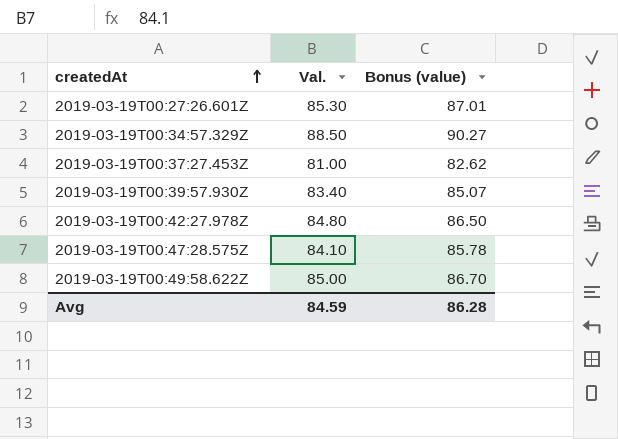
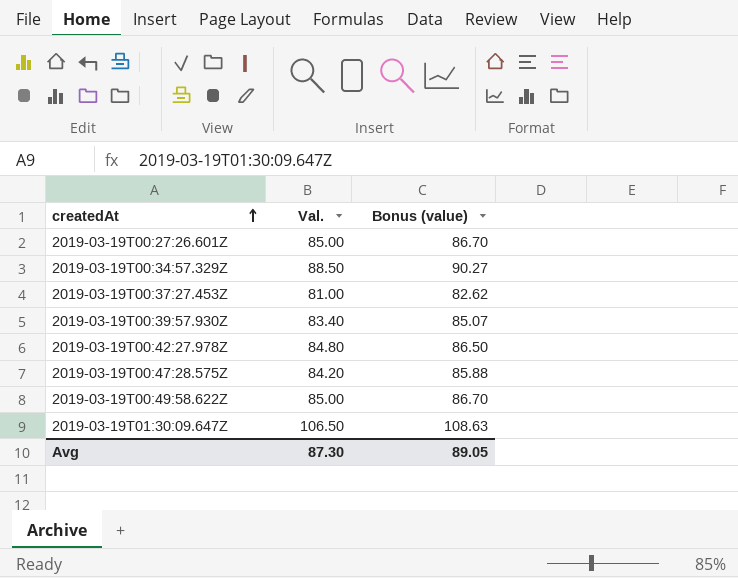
2019-03-19T00:27:26.601Z | Val.: 85.30 -> 85.00
2019-03-19T00:27:26.601Z | Bonus (value): 87.01 -> 86.70
2019-03-19T00:47:28.575Z | Val.: 84.10 -> 84.20
2019-03-19T00:47:28.575Z | Bonus (value): 85.78 -> 85.88
row 2019-03-19T01:30:09.647Z: none -> 106.50 | 108.63
Avg | Val.: 84.59 -> 87.30
Avg | Bonus (value): 86.28 -> 89.05

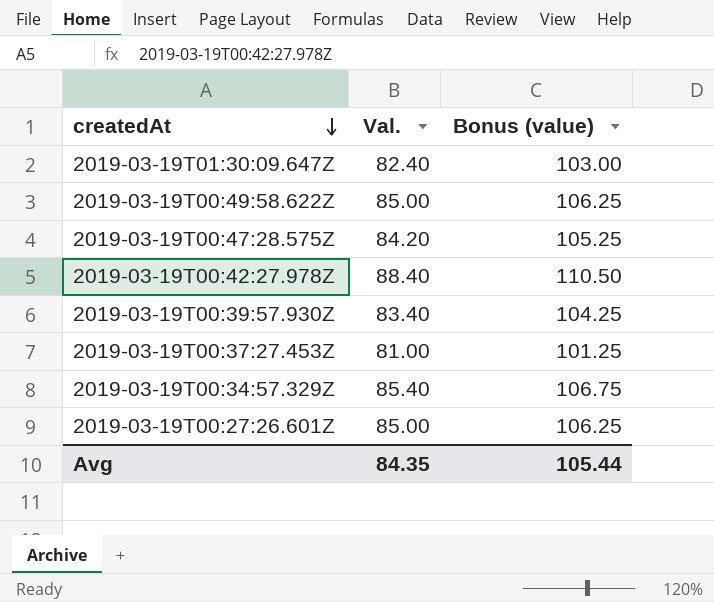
row order: createdAt ascending -> createdAt descending
column Bonus (value) | formula: [Val.] * 1.02 -> [Val.] * 1.25
2019-03-19T01:30:09.647Z | Val.: 106.50 -> 82.40
2019-03-19T00:42:27.978Z | Val.: 84.80 -> 88.40
2019-03-19T00:34:57.329Z | Val.: 88.50 -> 85.40
Avg | Val.: 87.30 -> 84.35
Avg | Bonus (value): 89.05 -> 105.44

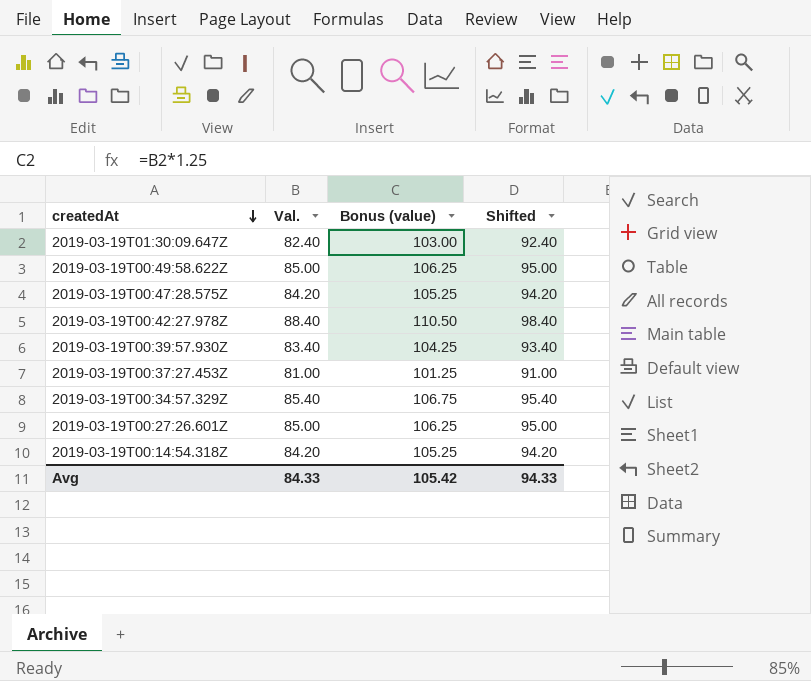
column Shifted | formula: none -> [Val.] + 10
row 2019-03-19T00:14:54.318Z: none -> 84.20 | 105.25 | 94.20
Avg | Val.: 84.35 -> 84.33
Avg | Bonus (value): 105.44 -> 105.42

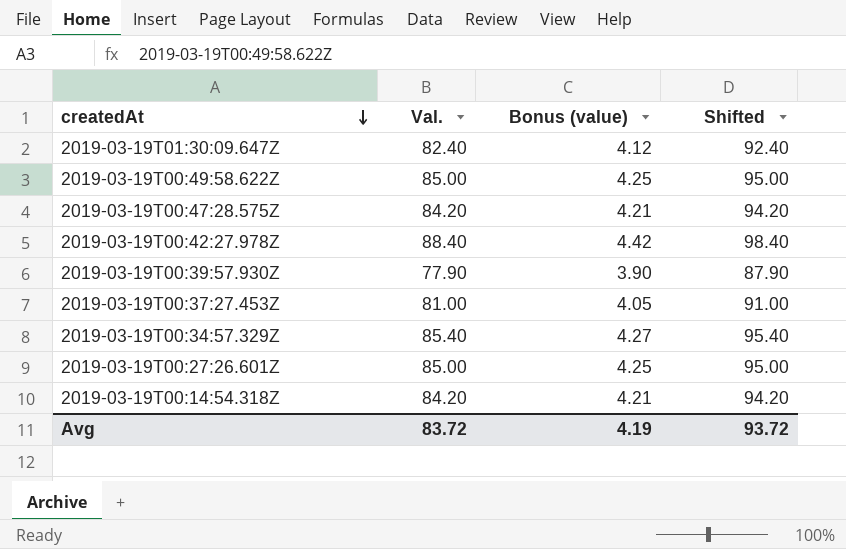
column Bonus (value) | formula: [Val.] * 1.25 -> [Val.] * 0.05
2019-03-19T00:39:57.930Z | Val.: 83.40 -> 77.90
2019-03-19T00:39:57.930Z | Shifted: 93.40 -> 87.90
Avg | Val.: 84.33 -> 83.72
Avg | Bonus (value): 105.42 -> 4.19
Avg | Shifted: 94.33 -> 93.72

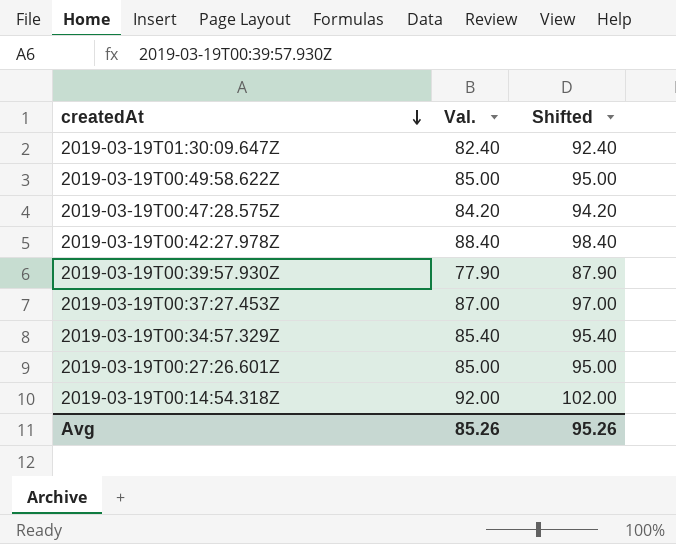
column Bonus (value) | formula: [Val.] * 0.05 -> none
2019-03-19T00:37:27.453Z | Val.: 81.00 -> 87.00
2019-03-19T00:37:27.453Z | Shifted: 91.00 -> 97.00
2019-03-19T00:14:54.318Z | Val.: 84.20 -> 92.00
2019-03-19T00:14:54.318Z | Shifted: 94.20 -> 102.00
Avg | Val.: 83.72 -> 85.26
Avg | Shifted: 93.72 -> 95.26

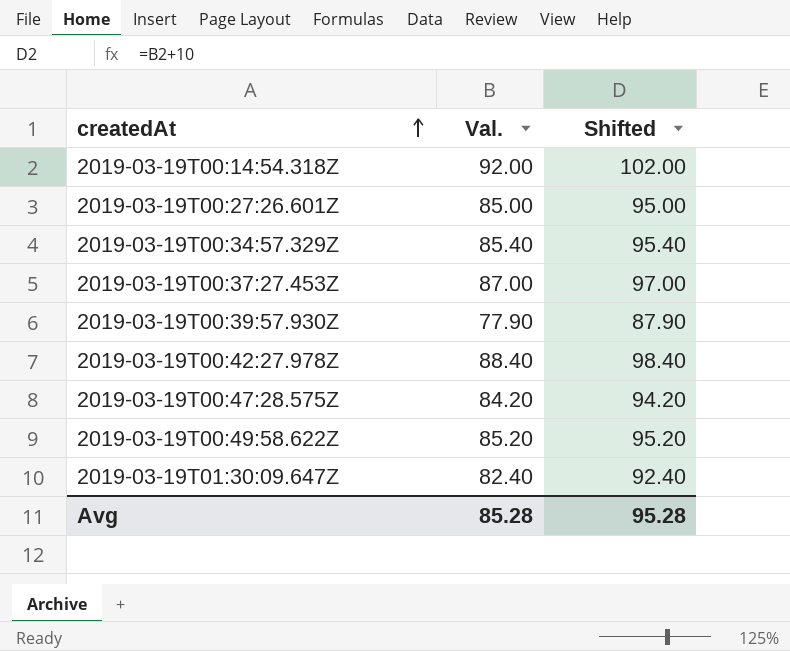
row order: createdAt descending -> createdAt ascending
2019-03-19T00:49:58.622Z | Val.: 85.00 -> 85.20
2019-03-19T00:49:58.622Z | Shifted: 95.00 -> 95.20
Avg | Val.: 85.26 -> 85.28
Avg | Shifted: 95.26 -> 95.28

